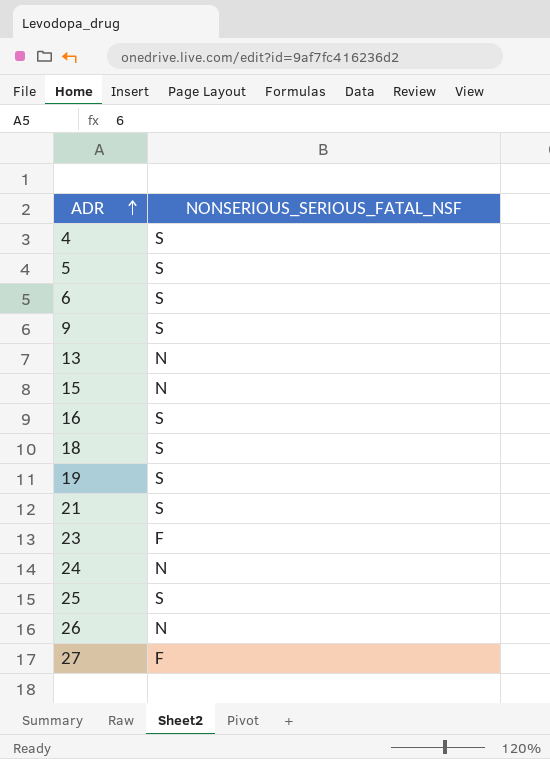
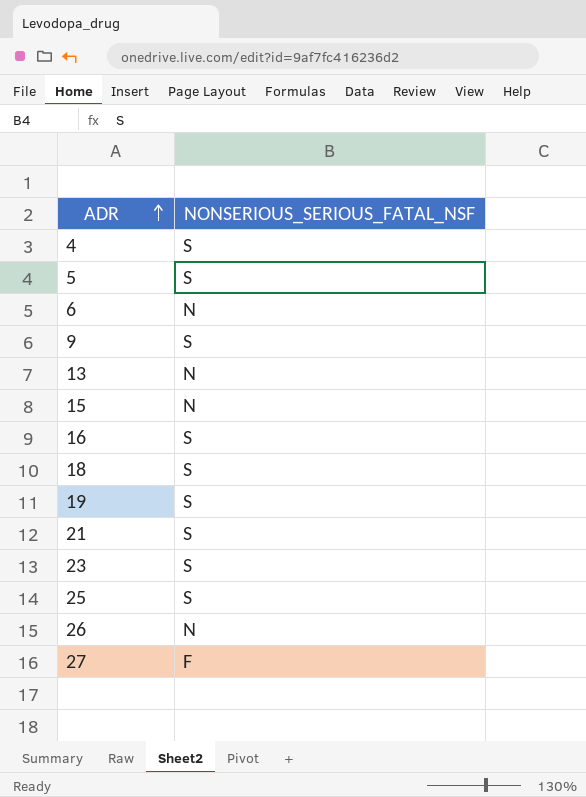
row 24: N -> none
6 | NONSERIOUS_SERIOUS_FATAL_NSF: S -> N
23 | NONSERIOUS_SERIOUS_FATAL_NSF: F -> S

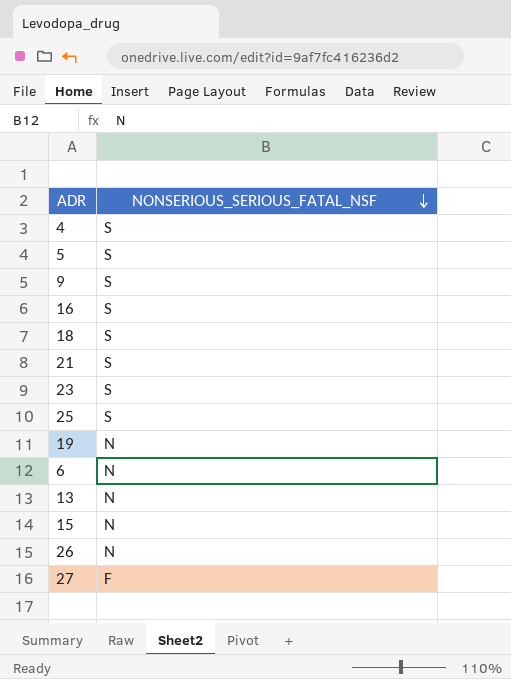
row order: ADR ascending -> NONSERIOUS_SERIOUS_FATAL_NSF descending
19 | NONSERIOUS_SERIOUS_FATAL_NSF: S -> N

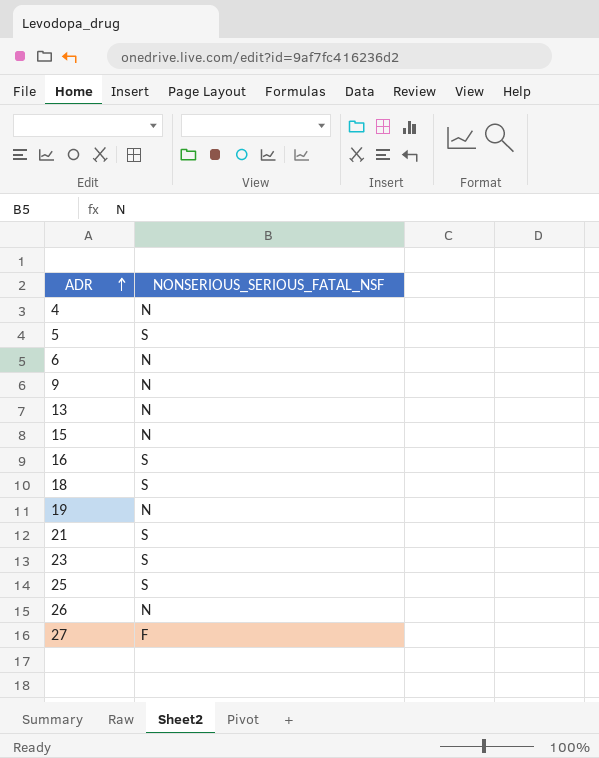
row order: NONSERIOUS_SERIOUS_FATAL_NSF descending -> ADR ascending
4 | NONSERIOUS_SERIOUS_FATAL_NSF: S -> N
9 | NONSERIOUS_SERIOUS_FATAL_NSF: S -> N

